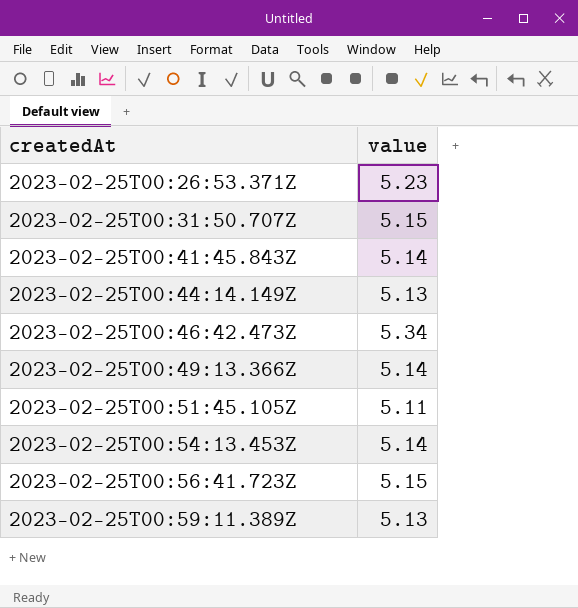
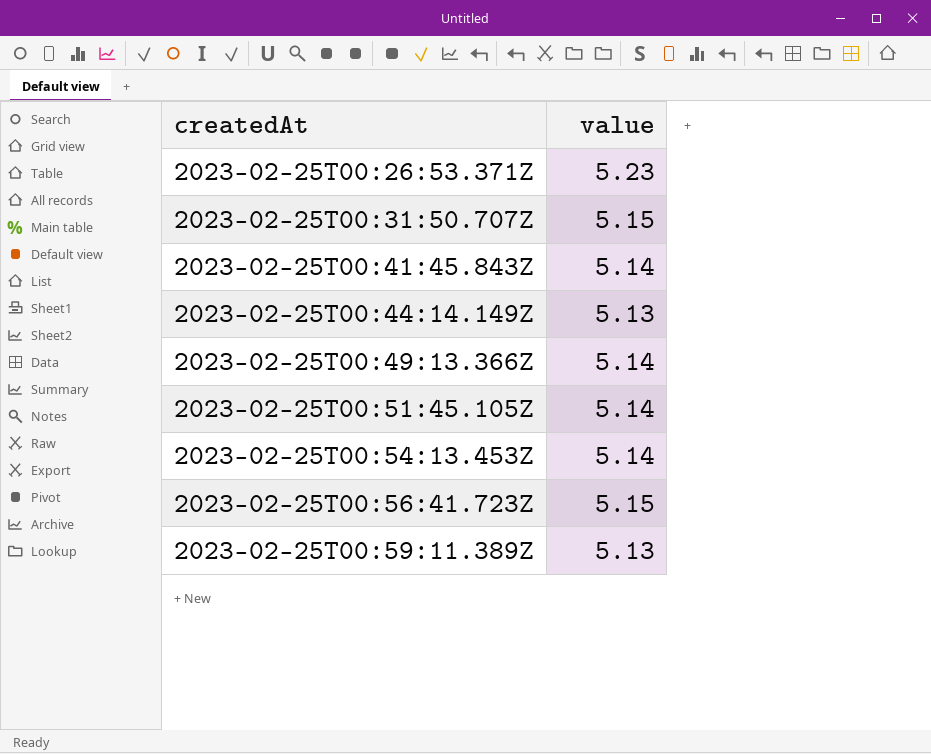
row 2023-02-25T00:46:42.473Z: 5.34 -> none
2023-02-25T00:51:45.105Z | value: 5.11 -> 5.14

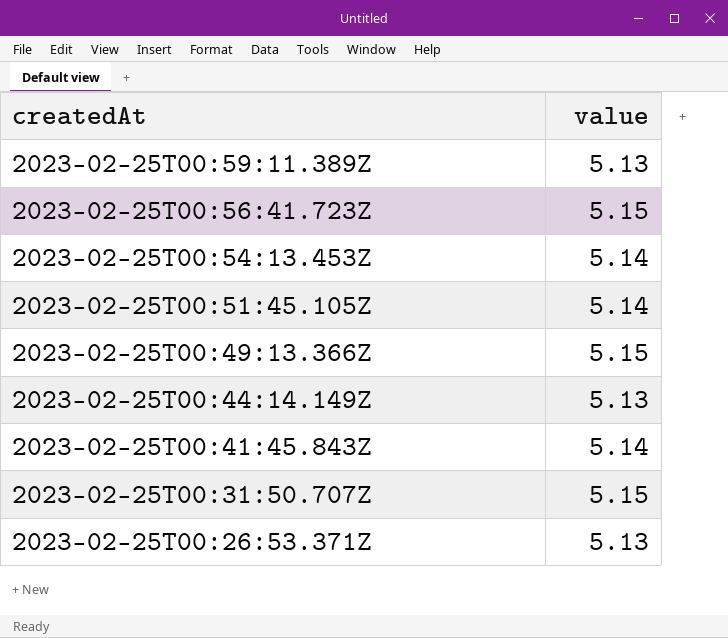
row order: createdAt ascending -> createdAt descending
2023-02-25T00:49:13.366Z | value: 5.14 -> 5.15
2023-02-25T00:26:53.371Z | value: 5.23 -> 5.13

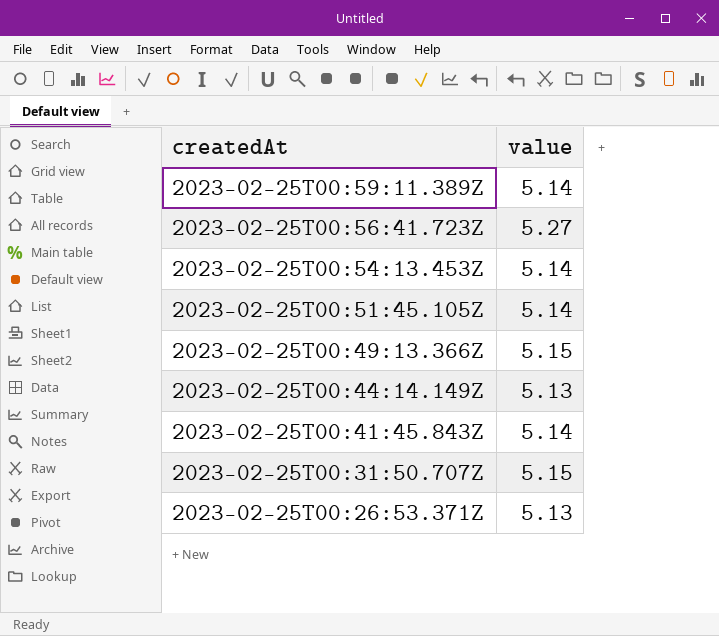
2023-02-25T00:59:11.389Z | value: 5.13 -> 5.14
2023-02-25T00:56:41.723Z | value: 5.15 -> 5.27

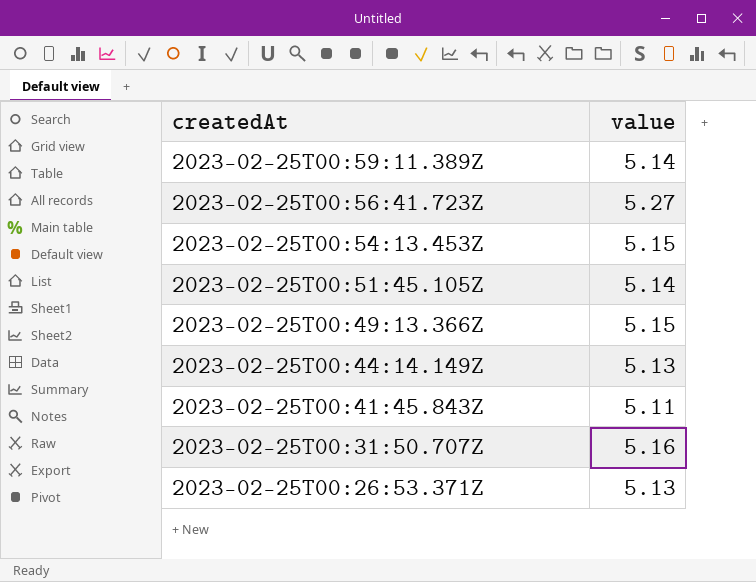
2023-02-25T00:54:13.453Z | value: 5.14 -> 5.15
2023-02-25T00:41:45.843Z | value: 5.14 -> 5.11
2023-02-25T00:31:50.707Z | value: 5.15 -> 5.16

